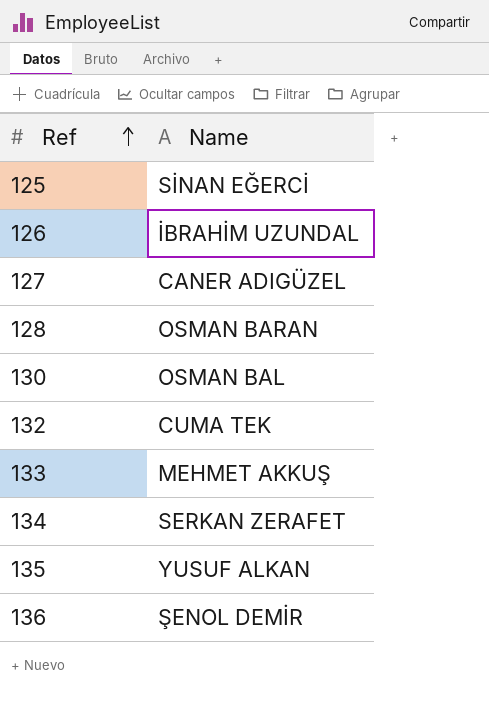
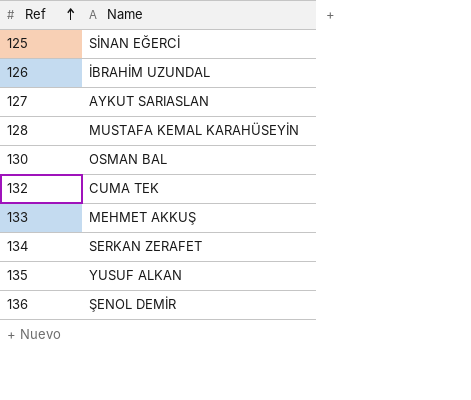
127 | Name: CANER ADIGÜZEL -> AYKUT SARIASLAN
128 | Name: OSMAN BARAN -> MUSTAFA KEMAL KARAHÜSEYİN

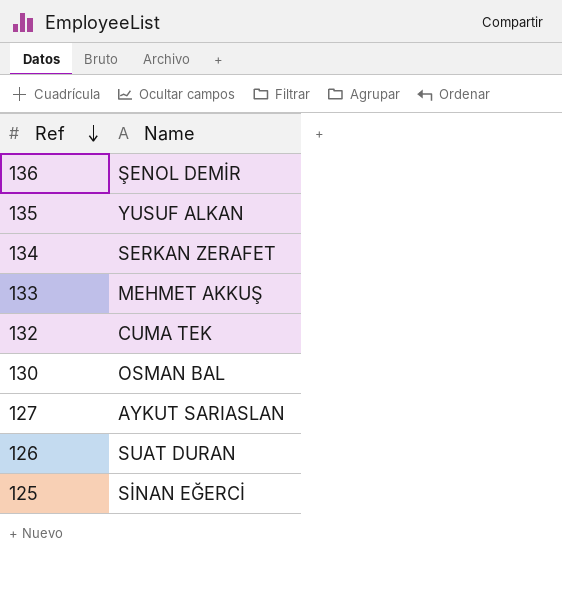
row order: Ref ascending -> Ref descending
row 128: MUSTAFA KEMAL KARAHÜSEYİN -> none
126 | Name: İBRAHİM UZUNDAL -> SUAT DURAN

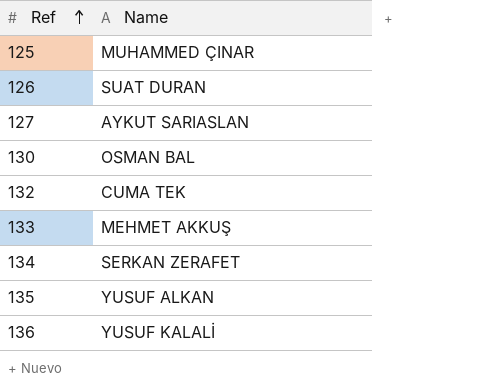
row order: Ref descending -> Ref ascending
125 | Name: SİNAN EĞERCİ -> MUHAMMED ÇINAR
136 | Name: ŞENOL DEMİR -> YUSUF KALALİ

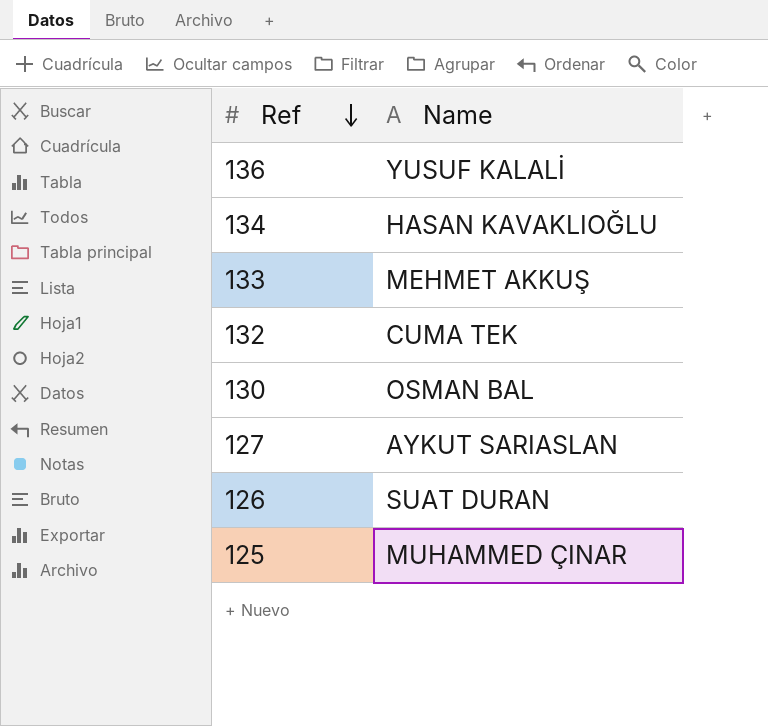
row order: Ref ascending -> Ref descending
row 135: YUSUF ALKAN -> none
134 | Name: SERKAN ZERAFET -> HASAN KAVAKLIOĞLU

